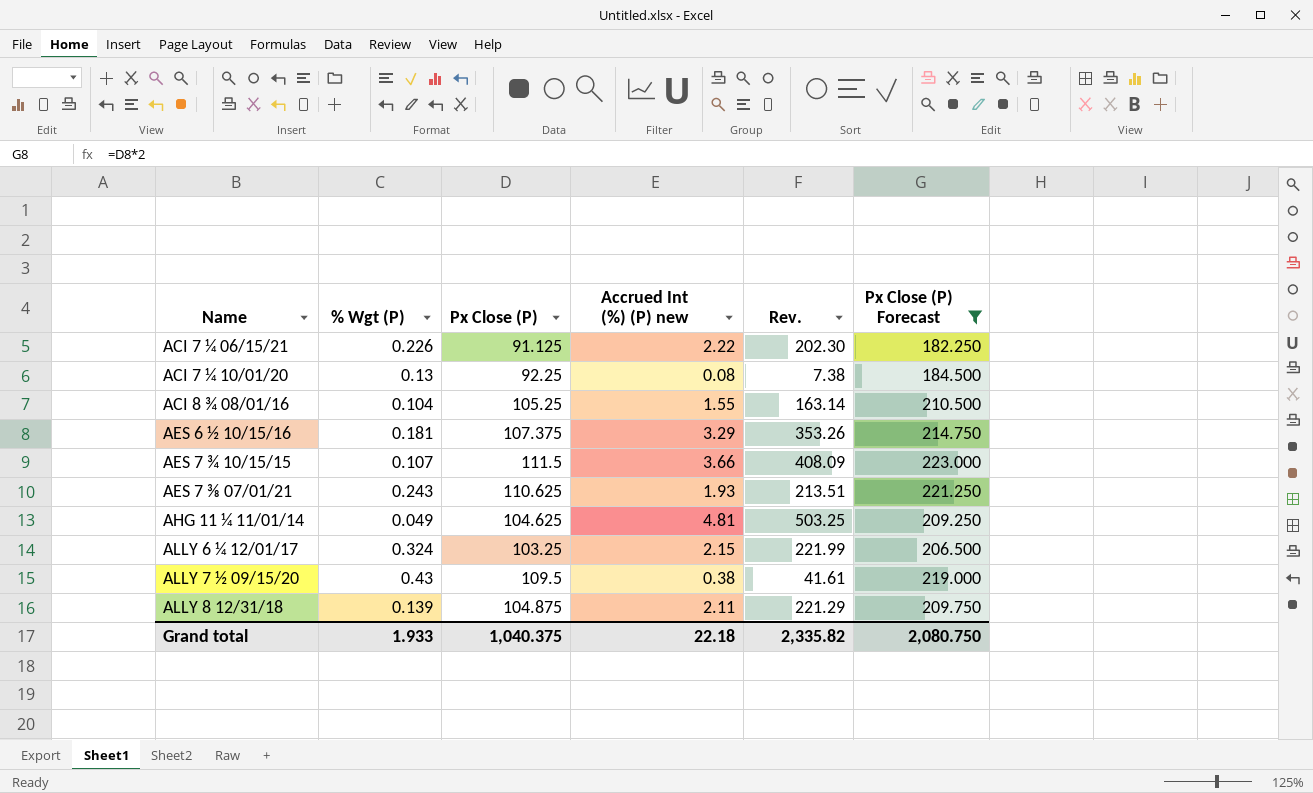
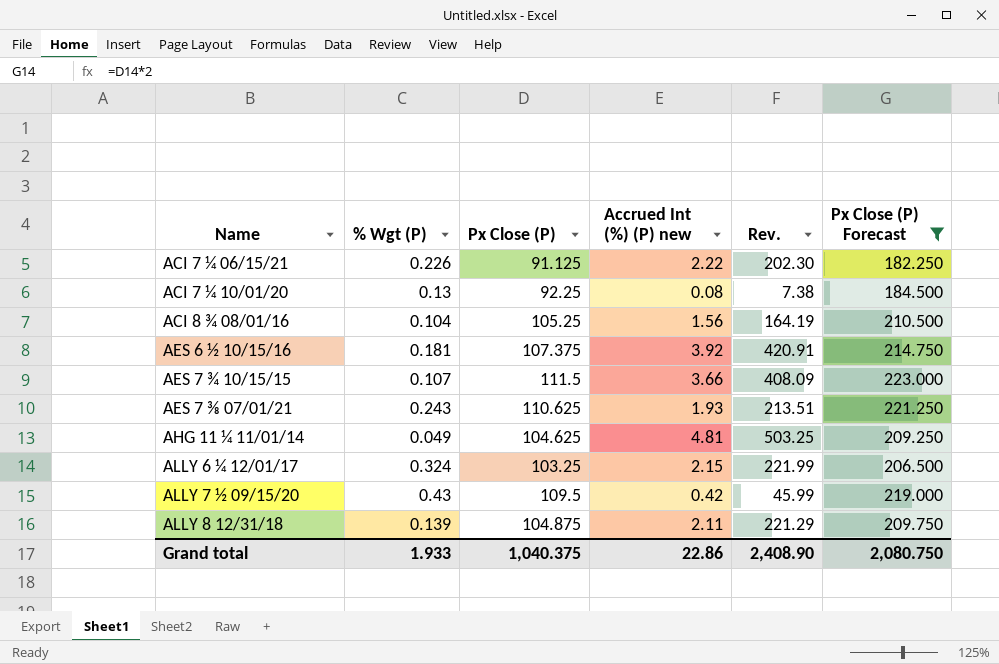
ACI 8 ¾ 08/01/16 | Accrued Int (%) (P) new: 1.55 -> 1.56
ACI 8 ¾ 08/01/16 | Rev.: 163.14 -> 164.19
AES 6 ½ 10/15/16 | Accrued Int (%) (P) new: 3.29 -> 3.92
AES 6 ½ 10/15/16 | Rev.: 353.26 -> 420.91
ALLY 7 ½ 09/15/20 | Accrued Int (%) (P) new: 0.38 -> 0.42
ALLY 7 ½ 09/15/20 | Rev.: 41.61 -> 45.99
Grand total | Accrued Int (%) (P) new: 22.18 -> 22.86
Grand total | Rev.: 2,335.82 -> 2,408.90

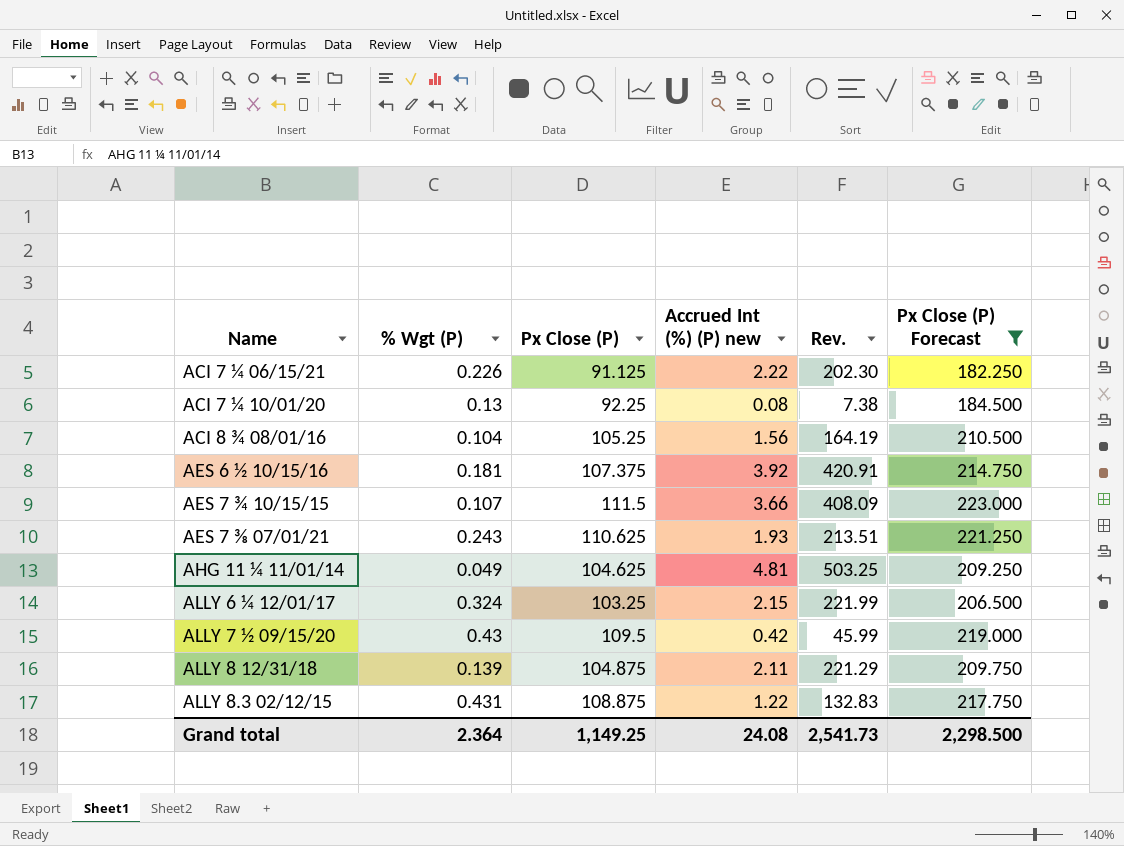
row ALLY 8.3 02/12/15: none -> 0.431 | 108.875 | 1.22 | 132.83 | 217.750
Grand total | % Wgt (P): 1.933 -> 2.364
Grand total | Px Close (P): 1,040.375 -> 1,149.25
Grand total | Accrued Int (%) (P) new: 22.86 -> 24.08
Grand total | Rev.: 2,408.90 -> 2,541.73
Grand total | Px Close (P) Forecast: 2,080.750 -> 2,298.500

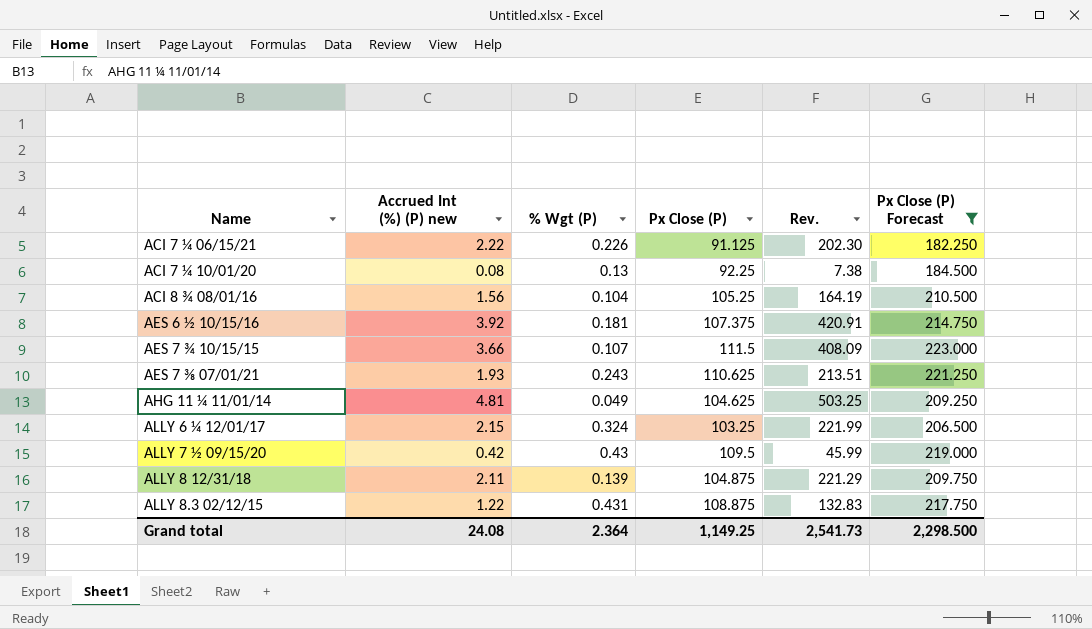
column Accrued Int (%) (P) new | position: 4 -> 2

